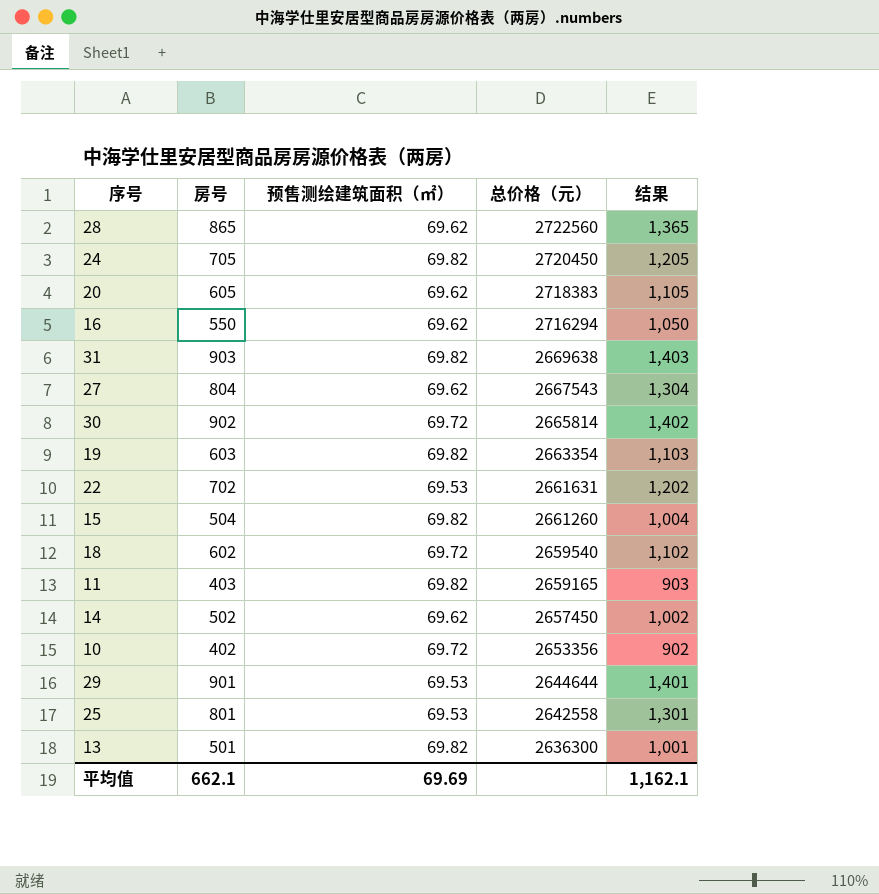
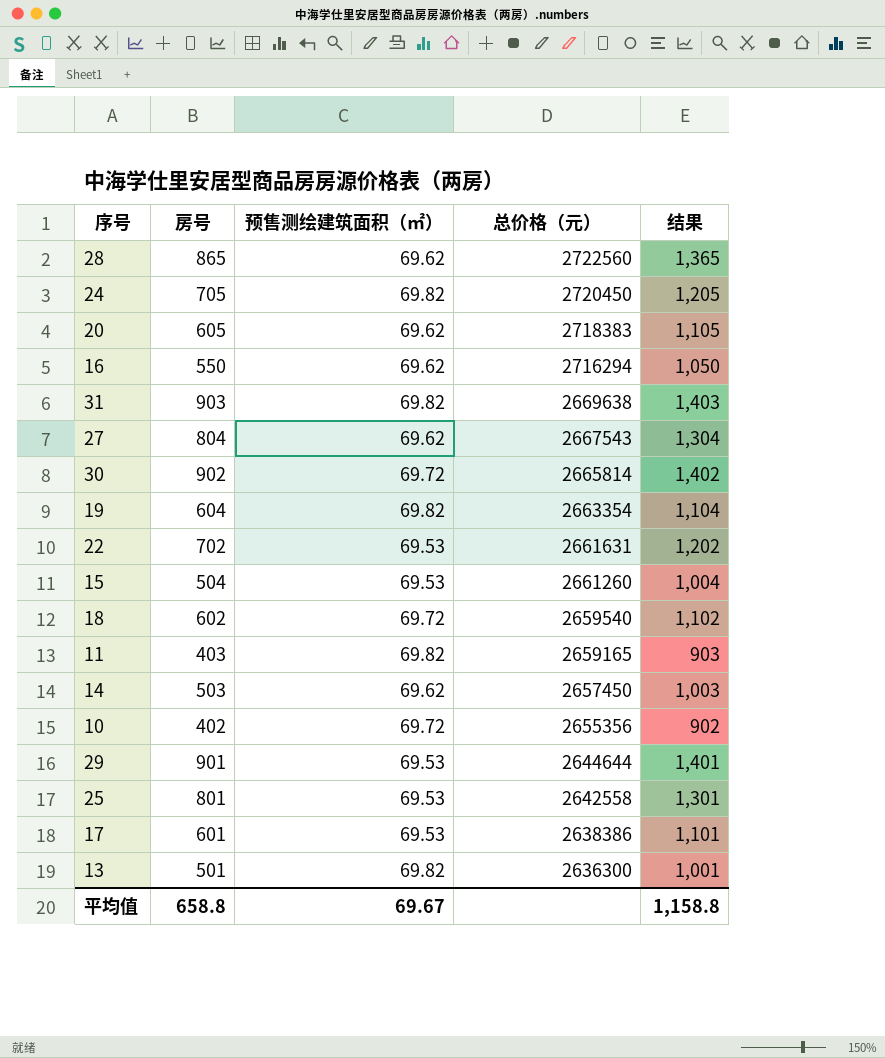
19 | 房号: 603 -> 604
19 | 结果: 1,103 -> 1,104
15 | 预售测绘建筑面积（㎡）: 69.82 -> 69.53
14 | 房号: 502 -> 503
14 | 结果: 1,002 -> 1,003
10 | 总价格（元）: 2653356 -> 2655356
row 17: none -> 601 | 69.53 | 2638386 | 1,101
平均值 | 房号: 662.1 -> 658.8
平均值 | 预售测绘建筑面积（㎡）: 69.69 -> 69.67
平均值 | 结果: 1,162.1 -> 1,158.8

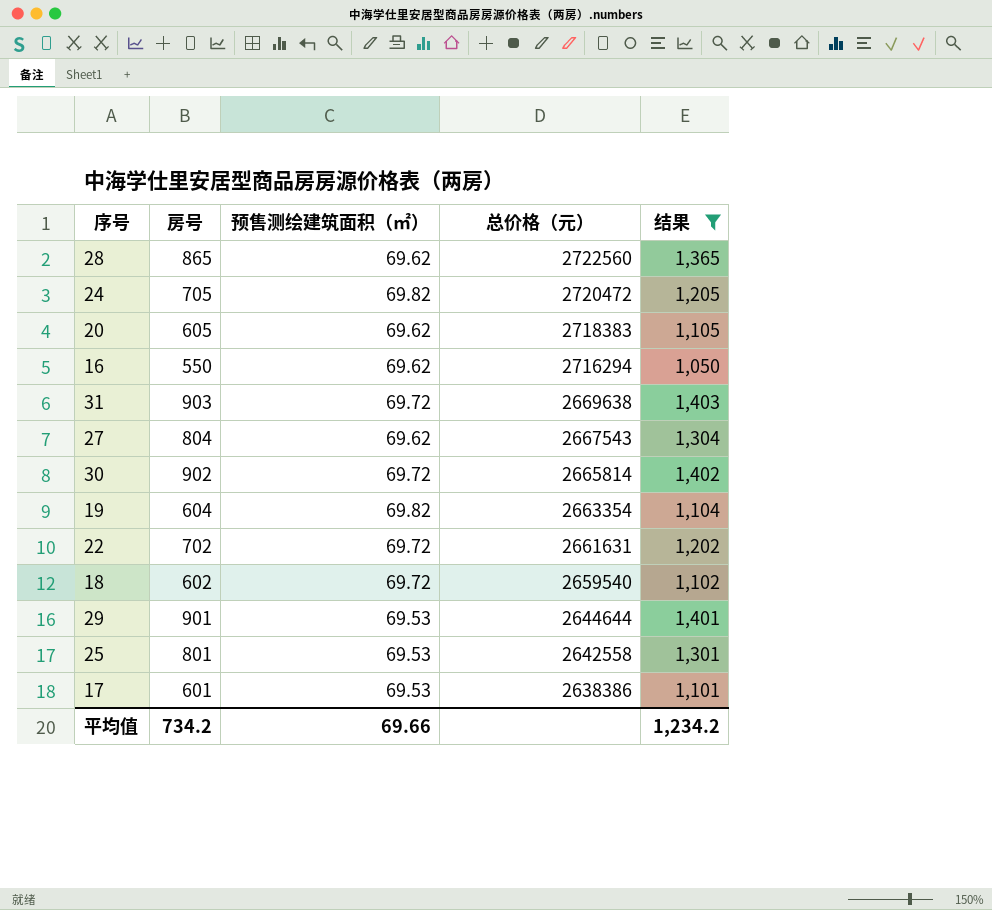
filter: none -> 结果 >= 1,050
24 | 总价格（元）: 2720450 -> 2720472
31 | 预售测绘建筑面积（㎡）: 69.82 -> 69.72
22 | 预售测绘建筑面积（㎡）: 69.53 -> 69.72
平均值 | 房号: 658.8 -> 734.2
平均值 | 预售测绘建筑面积（㎡）: 69.67 -> 69.66
平均值 | 结果: 1,158.8 -> 1,234.2

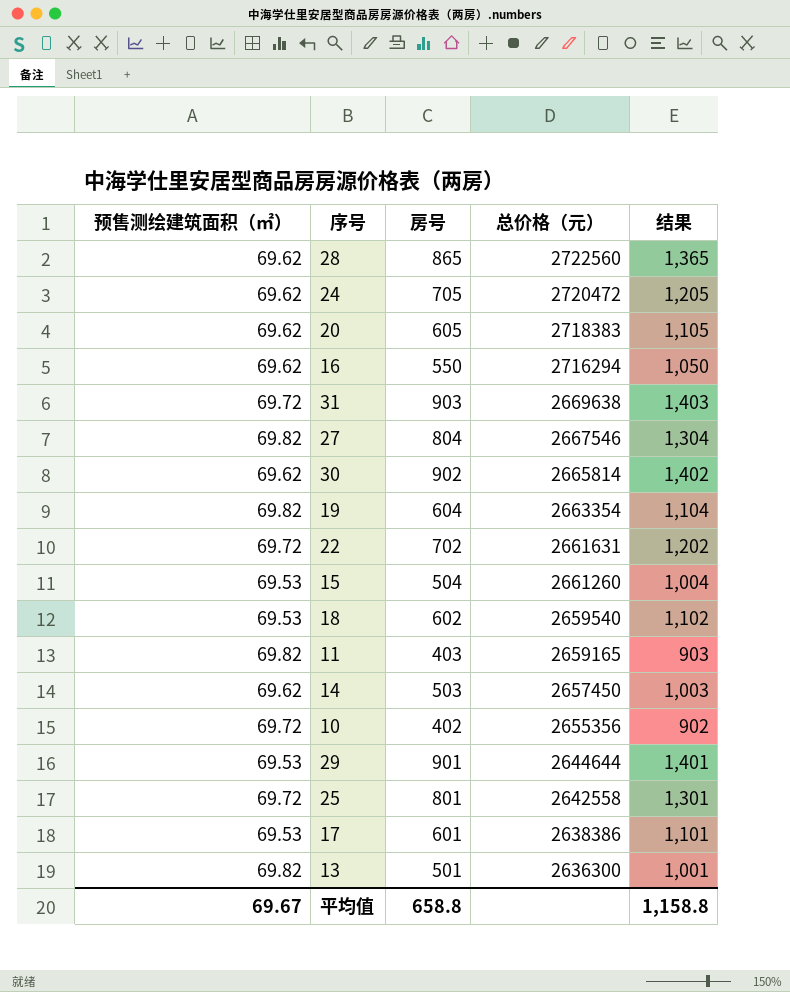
filter: 结果 >= 1,050 -> none
column 预售测绘建筑面积（㎡） | position: 3 -> 1
24 | 预售测绘建筑面积（㎡）: 69.82 -> 69.62
27 | 预售测绘建筑面积（㎡）: 69.62 -> 69.82
27 | 总价格（元）: 2667543 -> 2667546
30 | 预售测绘建筑面积（㎡）: 69.72 -> 69.62
18 | 预售测绘建筑面积（㎡）: 69.72 -> 69.53
25 | 预售测绘建筑面积（㎡）: 69.53 -> 69.72
平均值 | 预售测绘建筑面积（㎡）: 69.66 -> 69.67
平均值 | 房号: 734.2 -> 658.8
平均值 | 结果: 1,234.2 -> 1,158.8

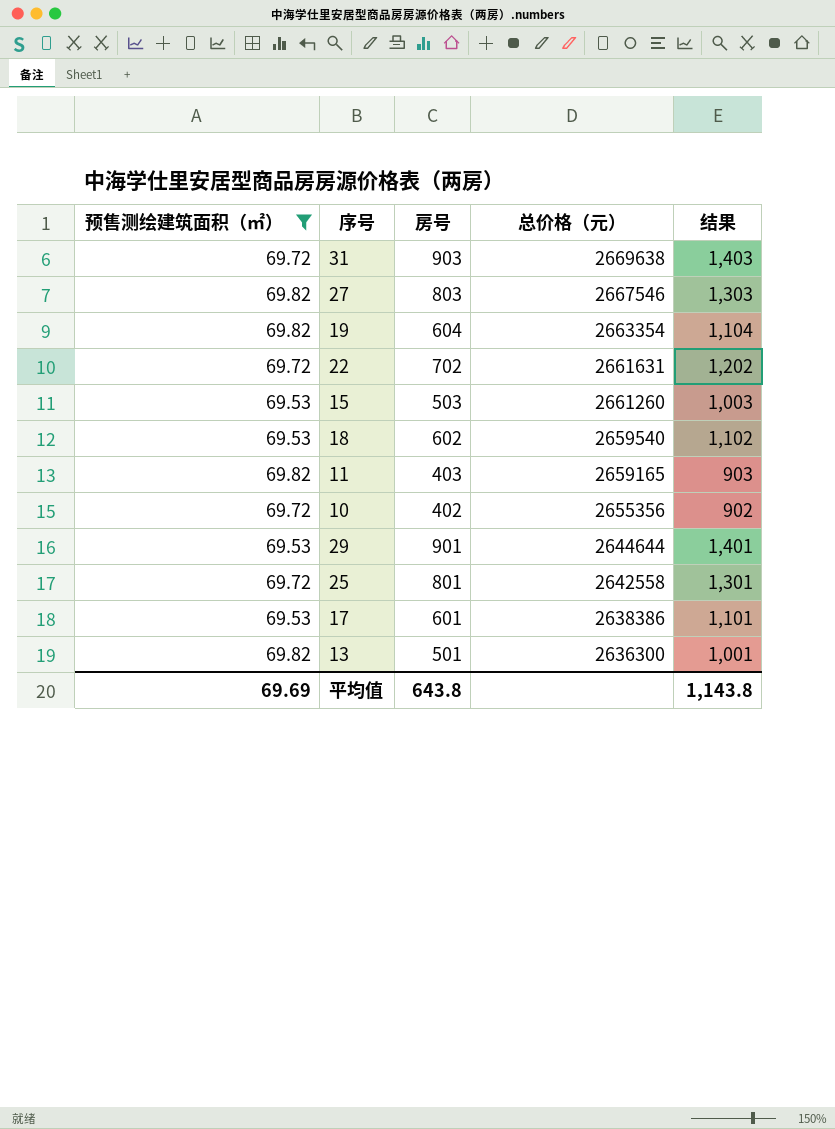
filter: none -> 预售测绘建筑面积（㎡） != 69.62
27 | 房号: 804 -> 803
27 | 结果: 1,304 -> 1,303
15 | 房号: 504 -> 503
15 | 结果: 1,004 -> 1,003
平均值 | 预售测绘建筑面积（㎡）: 69.67 -> 69.69
平均值 | 房号: 658.8 -> 643.8
平均值 | 结果: 1,158.8 -> 1,143.8

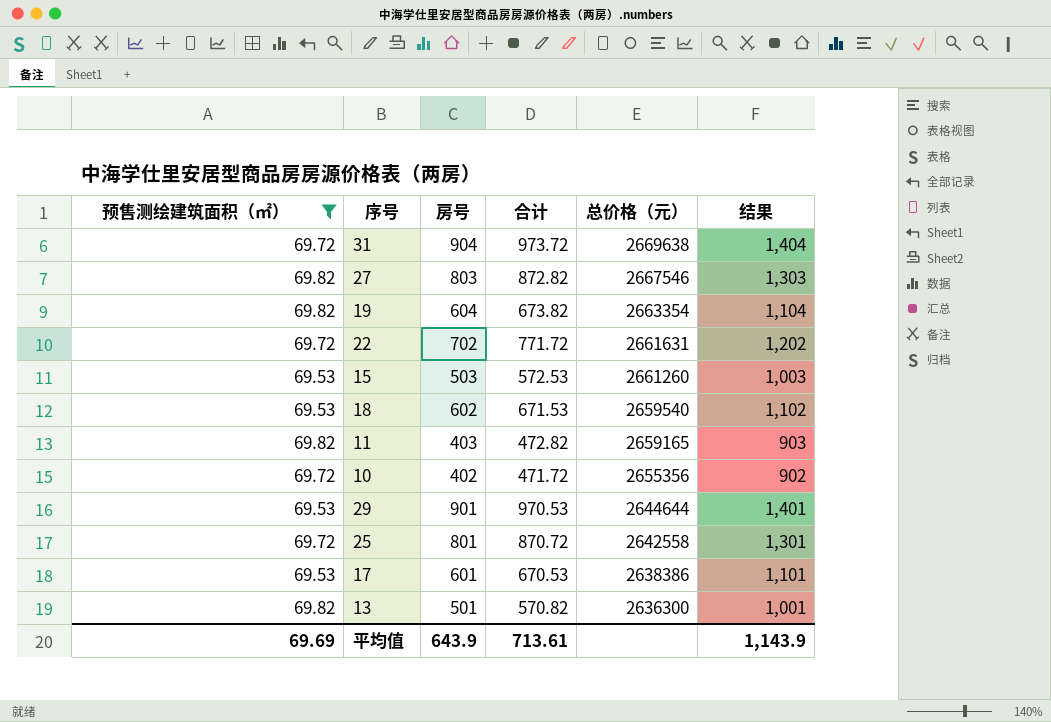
column 合计 | formula: none -> [预售测绘建筑面积（㎡）] + [房号]
31 | 房号: 903 -> 904
31 | 结果: 1,403 -> 1,404
平均值 | 房号: 643.8 -> 643.9
平均值 | 结果: 1,143.8 -> 1,143.9

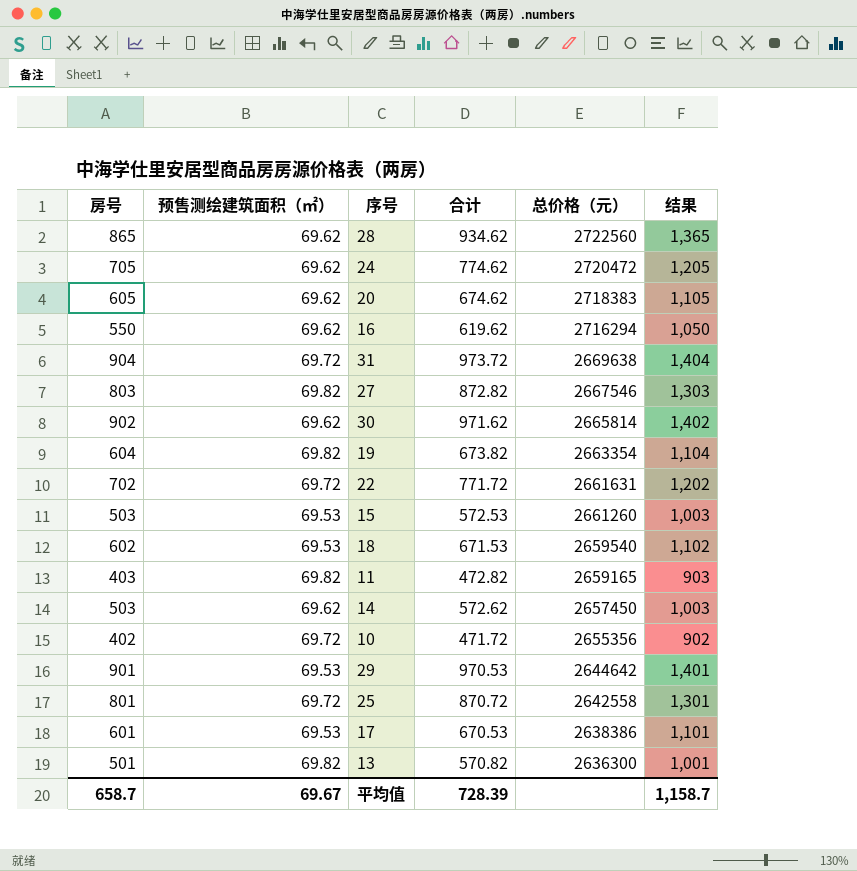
filter: 预售测绘建筑面积（㎡） != 69.62 -> none
column 房号 | position: 3 -> 1
29 | 总价格（元）: 2644644 -> 2644642
平均值 | 房号: 643.9 -> 658.7
平均值 | 预售测绘建筑面积（㎡）: 69.69 -> 69.67
平均值 | 合计: 713.61 -> 728.39
平均值 | 结果: 1,143.9 -> 1,158.7

